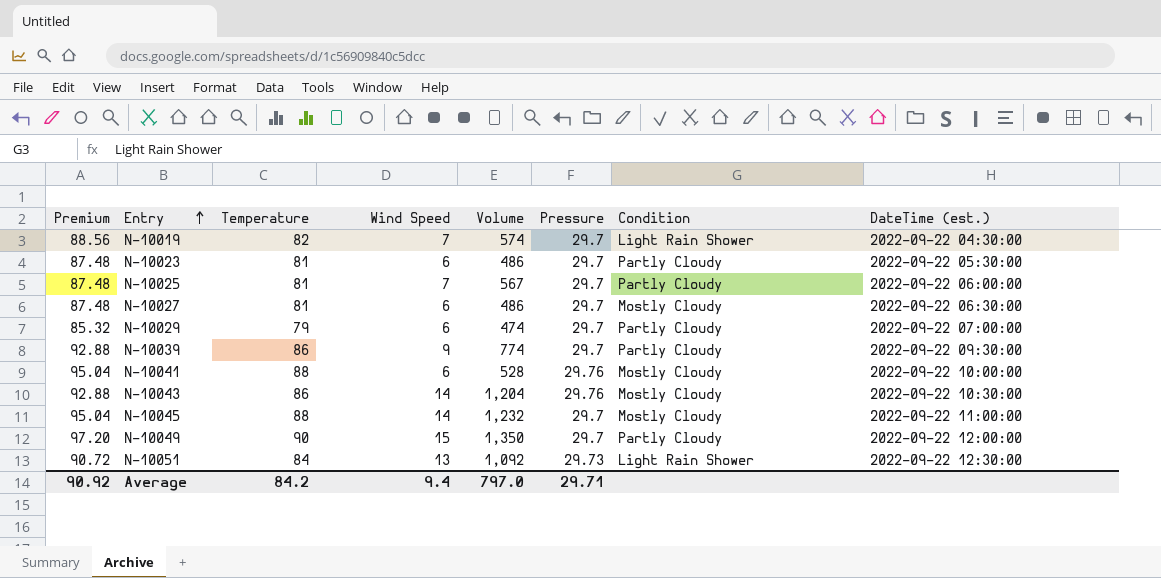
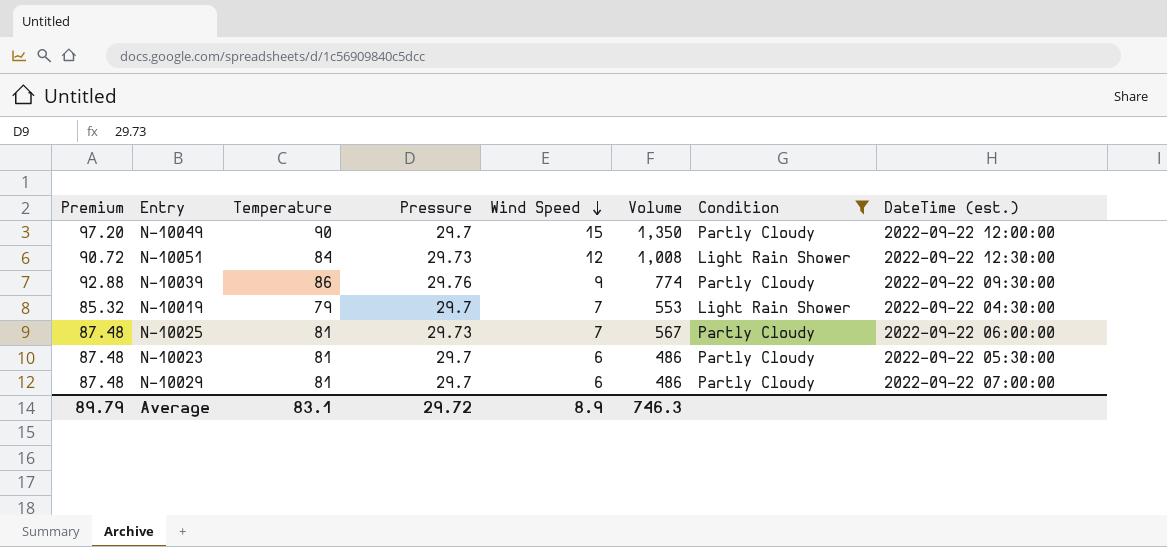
filter: none -> Condition != Mostly Cloudy
row order: Entry ascending -> Wind Speed descending
column Pressure | position: 6 -> 4
N-10051 | Wind Speed: 13 -> 12
N-10051 | Volume: 1,092 -> 1,008
N-10039 | Pressure: 29.7 -> 29.76
N-10019 | Premium: 88.56 -> 85.32
N-10019 | Temperature: 82 -> 79
N-10019 | Volume: 574 -> 553
N-10025 | Pressure: 29.7 -> 29.73
N-10029 | Premium: 85.32 -> 87.48
N-10029 | Temperature: 79 -> 81
N-10029 | Volume: 474 -> 486
Average | Premium: 90.92 -> 89.79
Average | Temperature: 84.2 -> 83.1
Average | Pressure: 29.71 -> 29.72
Average | Wind Speed: 9.4 -> 8.9
Average | Volume: 797.0 -> 746.3

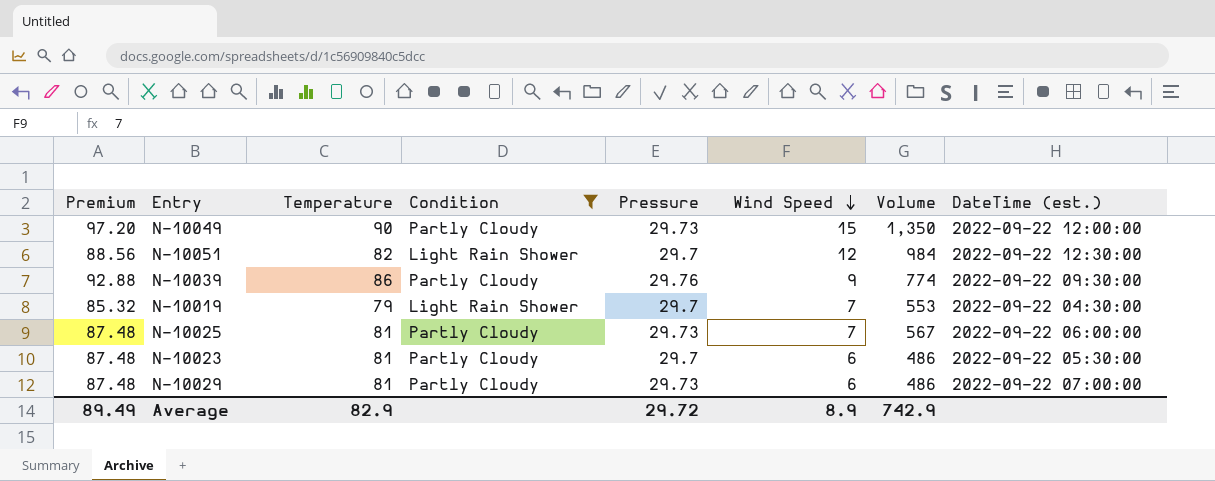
column Condition | position: 7 -> 4
N-10049 | Pressure: 29.7 -> 29.73
N-10051 | Premium: 90.72 -> 88.56
N-10051 | Temperature: 84 -> 82
N-10051 | Pressure: 29.73 -> 29.7
N-10051 | Volume: 1,008 -> 984
N-10029 | Pressure: 29.7 -> 29.73
Average | Premium: 89.79 -> 89.49
Average | Temperature: 83.1 -> 82.9
Average | Volume: 746.3 -> 742.9

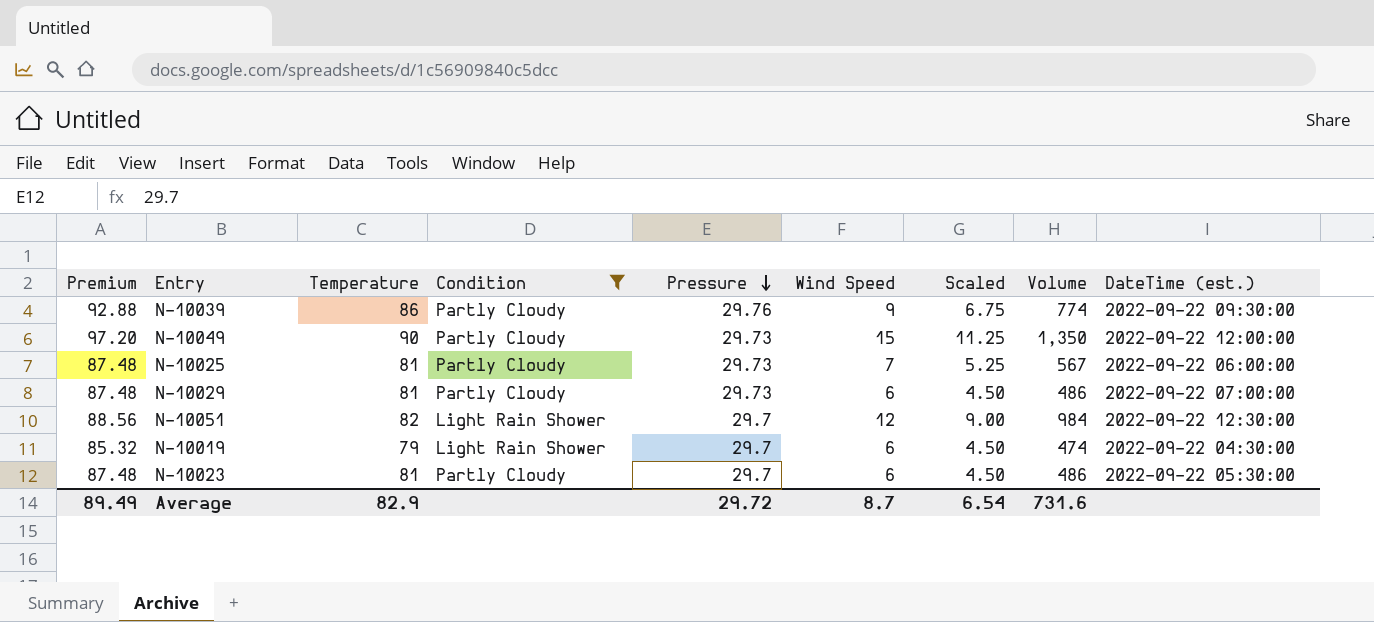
row order: Wind Speed descending -> Pressure descending
column Scaled | formula: none -> [Wind Speed] * 0.75
N-10019 | Wind Speed: 7 -> 6
N-10019 | Volume: 553 -> 474
Average | Wind Speed: 8.9 -> 8.7
Average | Volume: 742.9 -> 731.6

